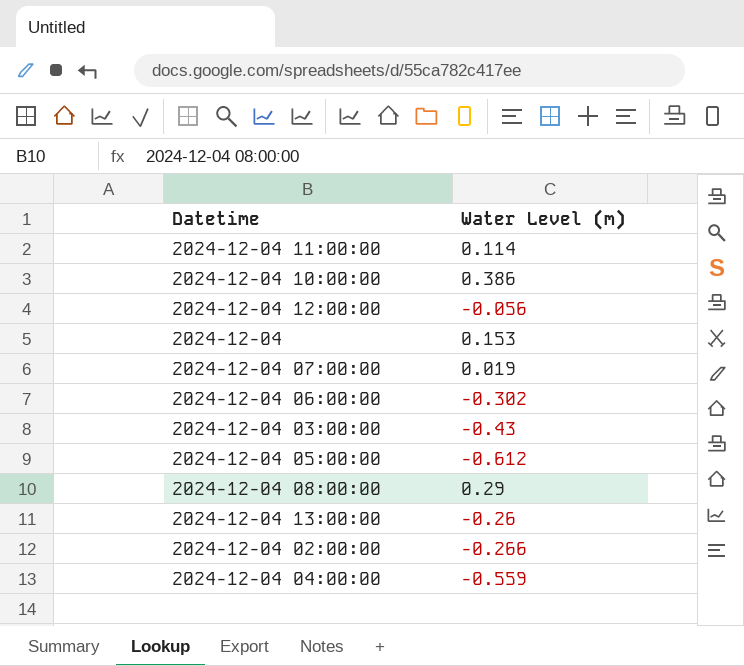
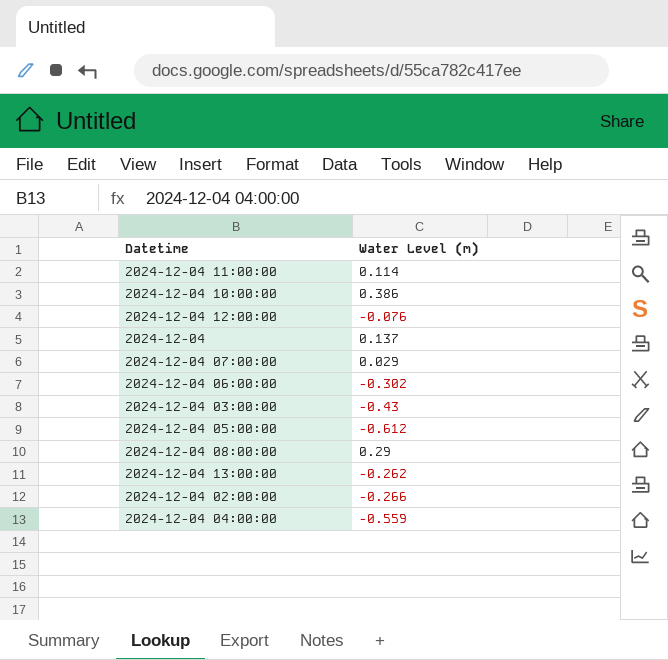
2024-12-04 12:00:00 | Water Level (m): -0.056 -> -0.076
2024-12-04 | Water Level (m): 0.153 -> 0.137
2024-12-04 07:00:00 | Water Level (m): 0.019 -> 0.029
2024-12-04 13:00:00 | Water Level (m): -0.26 -> -0.262

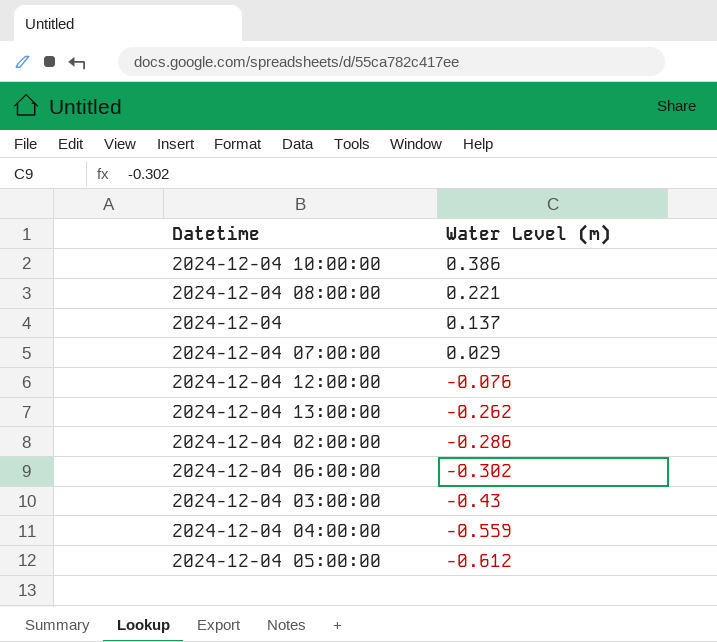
row order: none -> Water Level (m) descending
row 2024-12-04 11:00:00: 0.114 -> none
2024-12-04 08:00:00 | Water Level (m): 0.29 -> 0.221
2024-12-04 02:00:00 | Water Level (m): -0.266 -> -0.286

